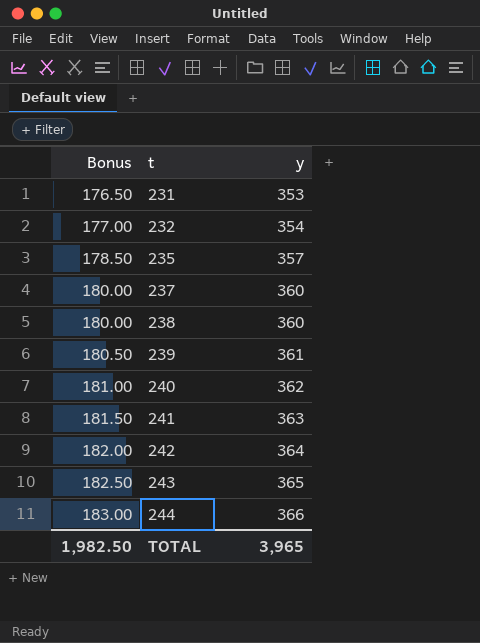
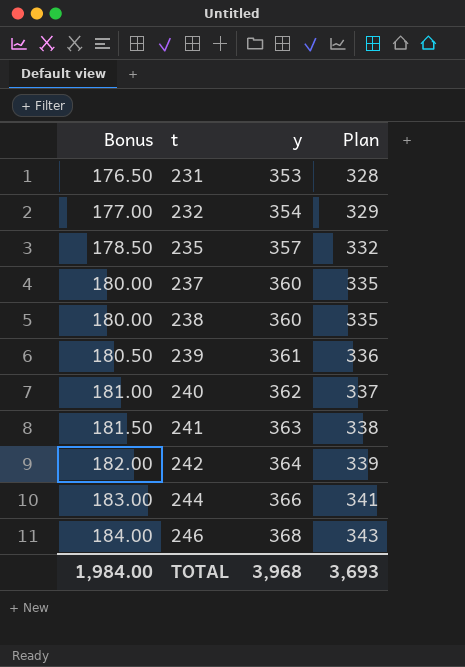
column Plan | formula: none -> [y] - 25
row 243: 182.50 | 365 -> none
row 246: none -> 184.00 | 368 | 343
TOTAL | Bonus: 1,982.50 -> 1,984.00
TOTAL | y: 3,965 -> 3,968

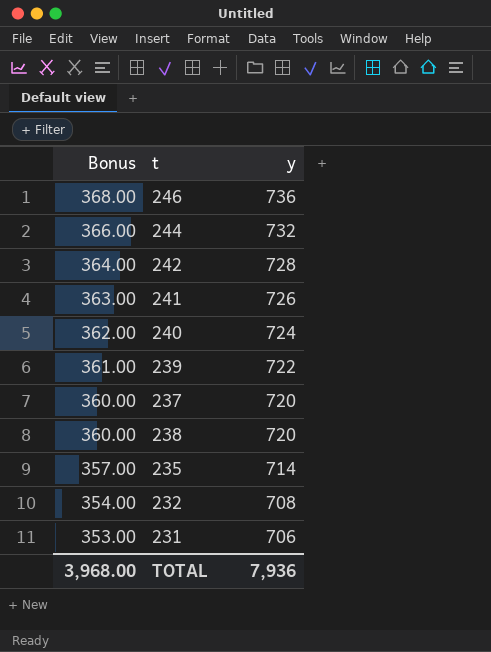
row order: Bonus ascending -> Bonus descending
column Plan | formula: [y] - 25 -> none
246 | Bonus: 184.00 -> 368.00
246 | y: 368 -> 736
244 | Bonus: 183.00 -> 366.00
244 | y: 366 -> 732
242 | Bonus: 182.00 -> 364.00
242 | y: 364 -> 728
241 | Bonus: 181.50 -> 363.00
241 | y: 363 -> 726
240 | Bonus: 181.00 -> 362.00
240 | y: 362 -> 724
239 | Bonus: 180.50 -> 361.00
239 | y: 361 -> 722
237 | Bonus: 180.00 -> 360.00
237 | y: 360 -> 720
238 | Bonus: 180.00 -> 360.00
238 | y: 360 -> 720
235 | Bonus: 178.50 -> 357.00
235 | y: 357 -> 714
232 | Bonus: 177.00 -> 354.00
232 | y: 354 -> 708
231 | Bonus: 176.50 -> 353.00
231 | y: 353 -> 706
TOTAL | Bonus: 1,984.00 -> 3,968.00
TOTAL | y: 3,968 -> 7,936

